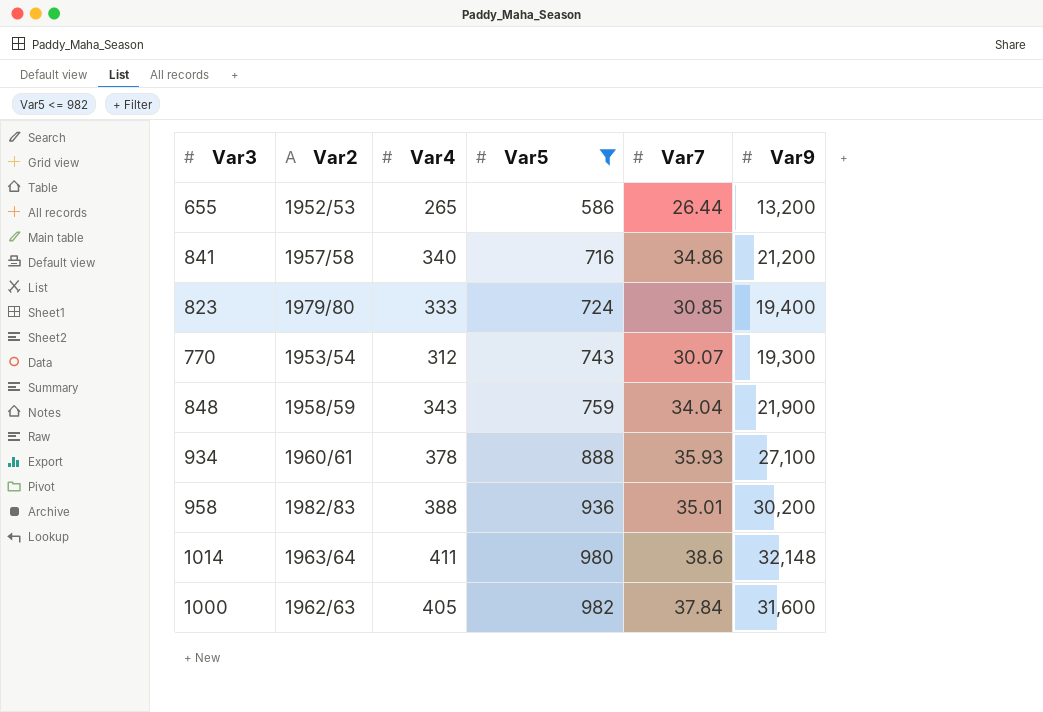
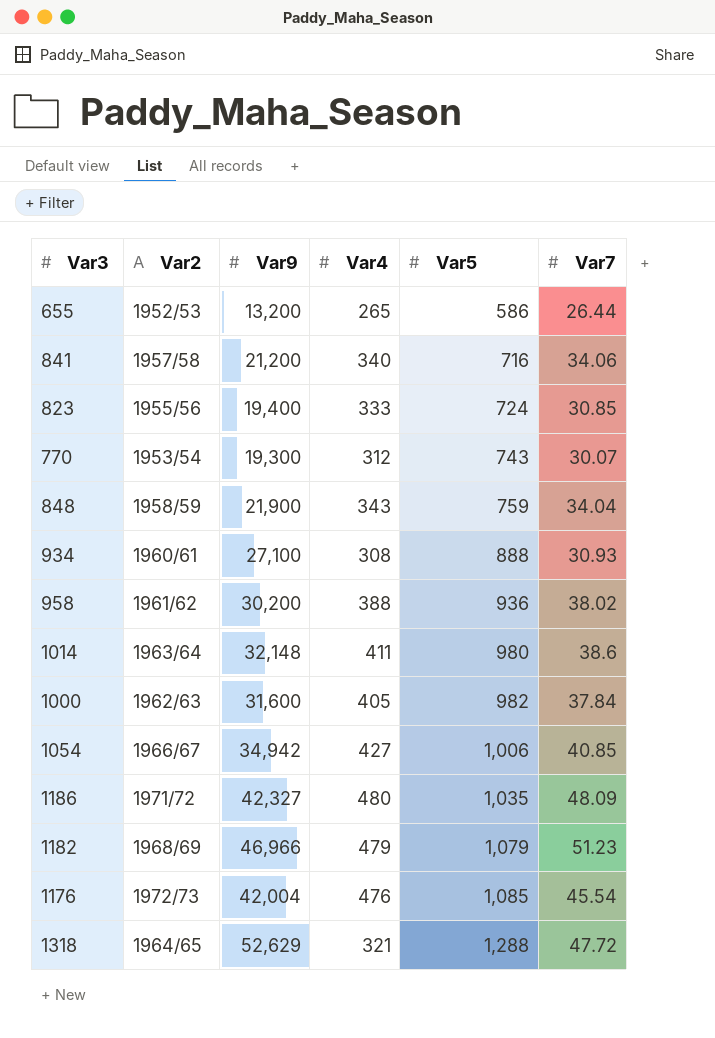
filter: Var5 <= 982 -> none
column Var9 | position: 6 -> 3
841 | Var7: 34.86 -> 34.06
823 | Var2: 1979/80 -> 1955/56
934 | Var4: 378 -> 308
934 | Var7: 35.93 -> 30.93
958 | Var2: 1982/83 -> 1961/62
958 | Var7: 35.01 -> 38.02

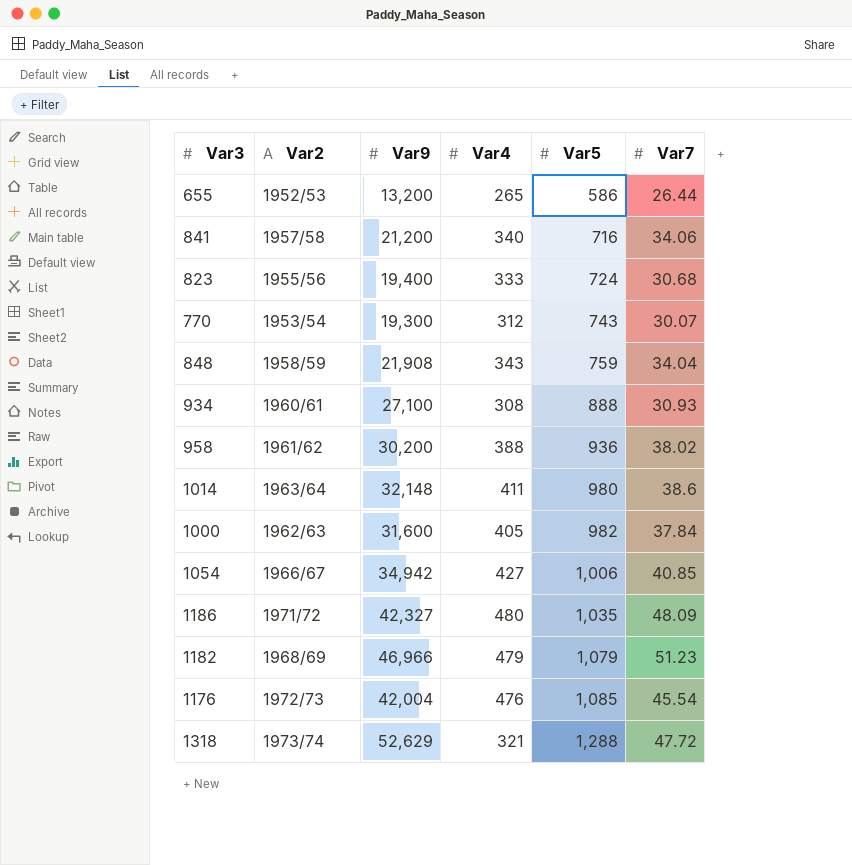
823 | Var7: 30.85 -> 30.68
848 | Var9: 21,900 -> 21,908
1318 | Var2: 1964/65 -> 1973/74

